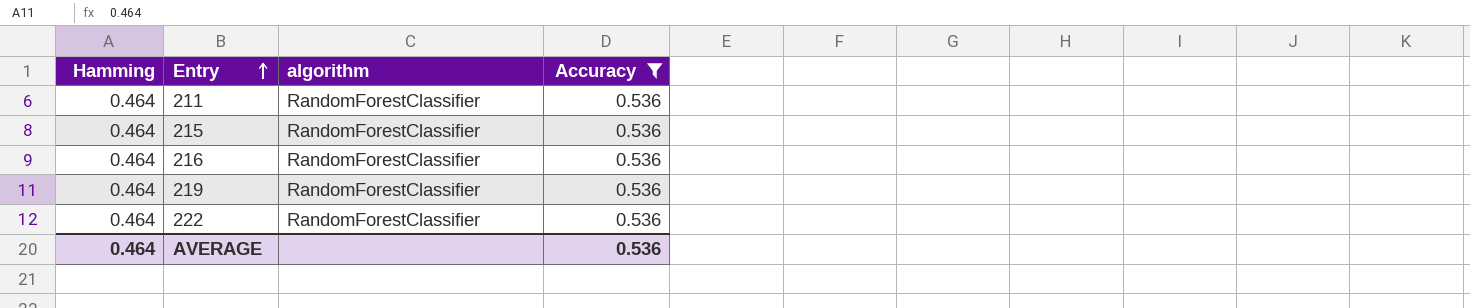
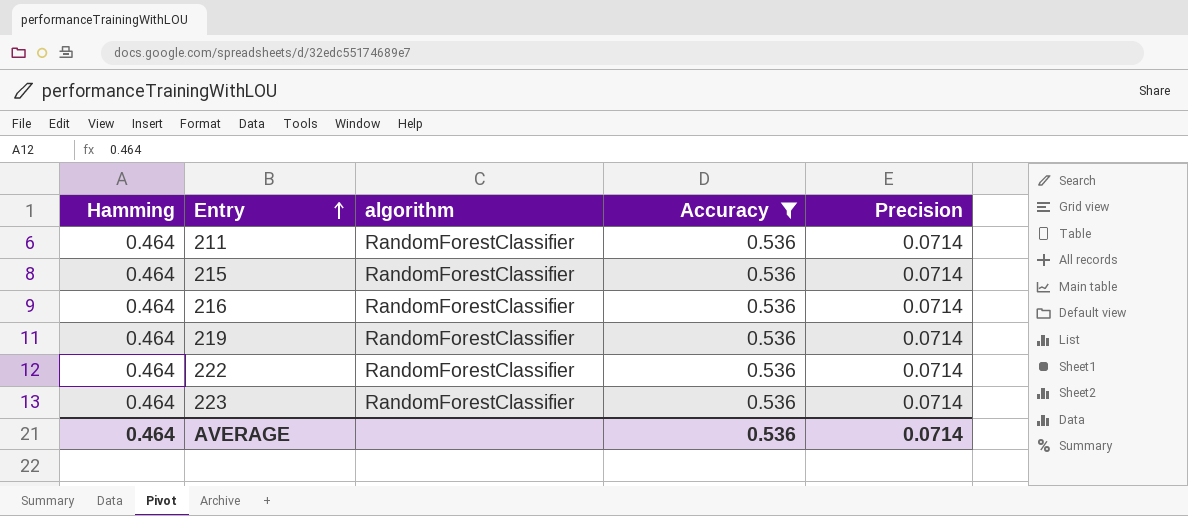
column Precision | position: none -> 5
row 223: none -> 0.464 | RandomForestClassifier | 0.536 | 0.0714

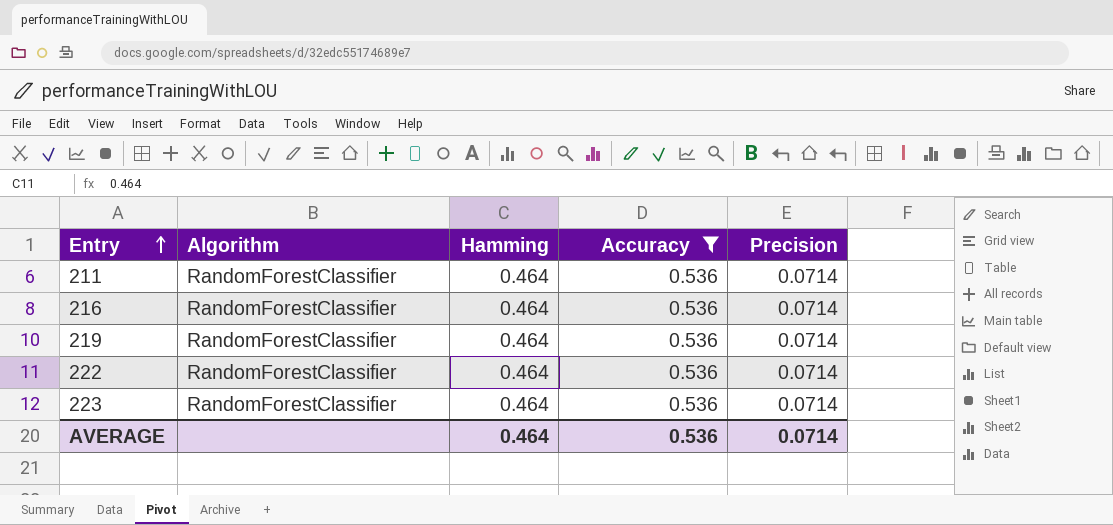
column name: algorithm -> Algorithm
column Hamming | position: 1 -> 3
row 215: 0.464 | RandomForestClassifier | 0.536 | 0.0714 -> none

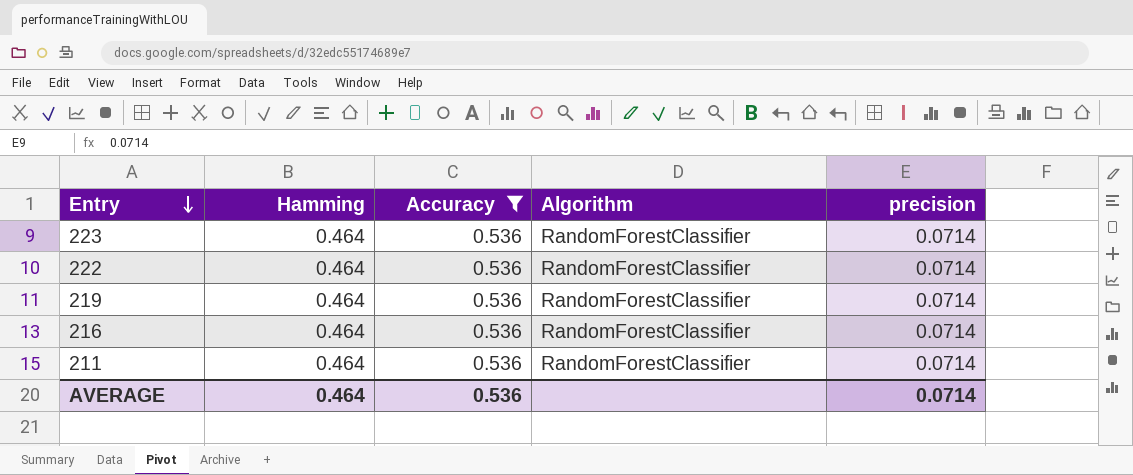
row order: Entry ascending -> Entry descending
column Algorithm | position: 2 -> 4
column name: Precision -> precision

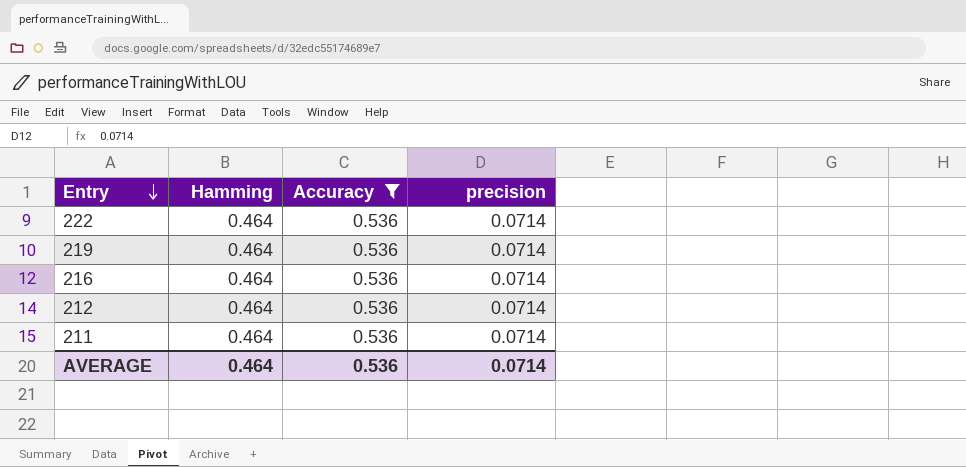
column Algorithm | position: 4 -> none
row 223: 0.464 | 0.536 | RandomForestClassifier | 0.0714 -> none
row 212: none -> 0.464 | 0.536 | 0.0714

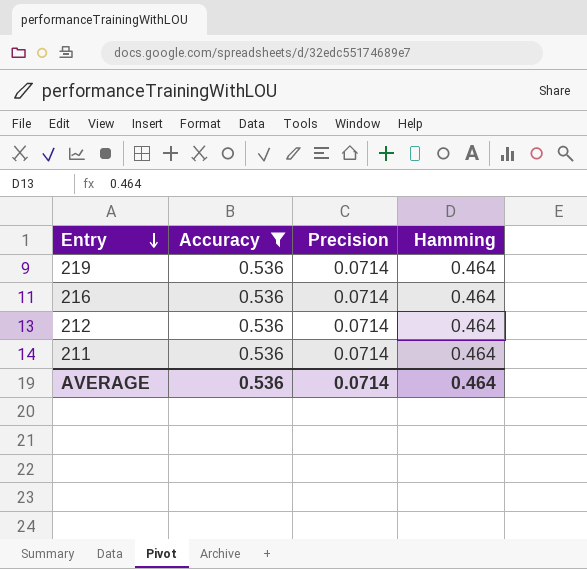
column name: precision -> Precision
column Hamming | position: 2 -> 4
row 222: 0.464 | 0.536 | 0.0714 -> none

